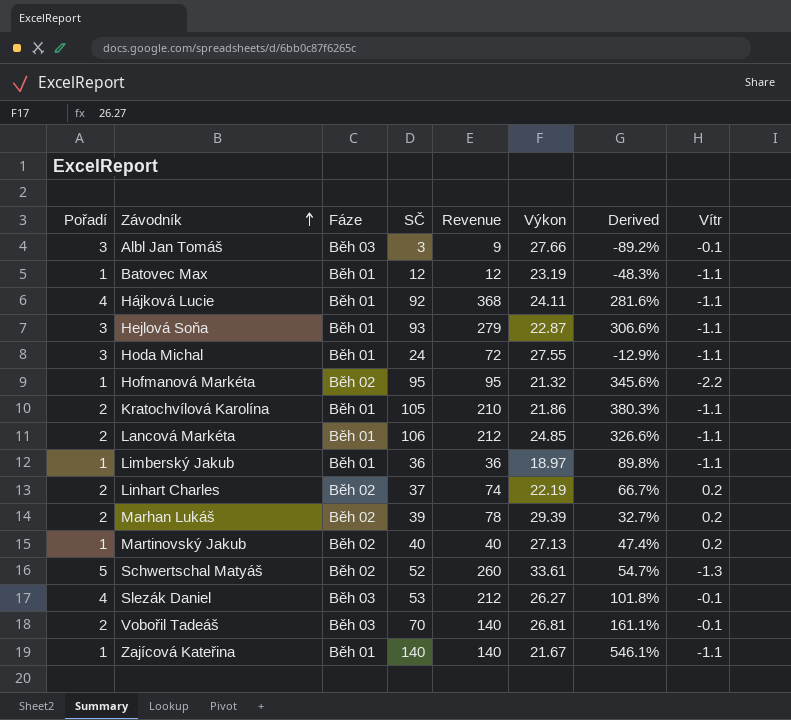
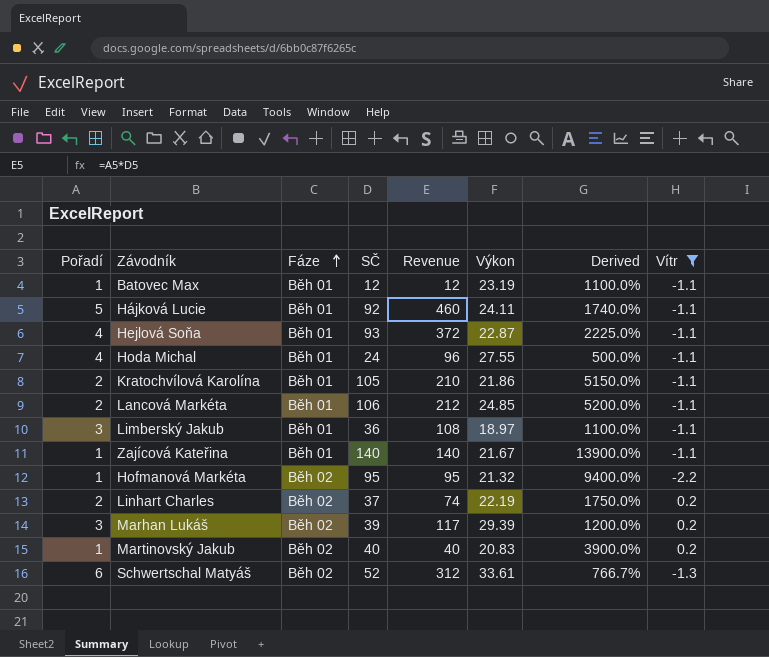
filter: none -> Vítr != -0.1
row order: Závodník ascending -> Fáze ascending
column Derived | formula: ([SČ] - [Výkon]) / [Výkon] -> ([SČ] - [Pořadí]) / [Pořadí]
Hájková Lucie | Pořadí: 4 -> 5
Hájková Lucie | Revenue: 368 -> 460
Hejlová Soňa | Pořadí: 3 -> 4
Hejlová Soňa | Revenue: 279 -> 372
Hoda Michal | Pořadí: 3 -> 4
Hoda Michal | Revenue: 72 -> 96
Limberský Jakub | Pořadí: 1 -> 3
Limberský Jakub | Revenue: 36 -> 108
Marhan Lukáš | Pořadí: 2 -> 3
Marhan Lukáš | Revenue: 78 -> 117
Martinovský Jakub | Výkon: 27.13 -> 20.83
Schwertschal Matyáš | Pořadí: 5 -> 6
Schwertschal Matyáš | Revenue: 260 -> 312

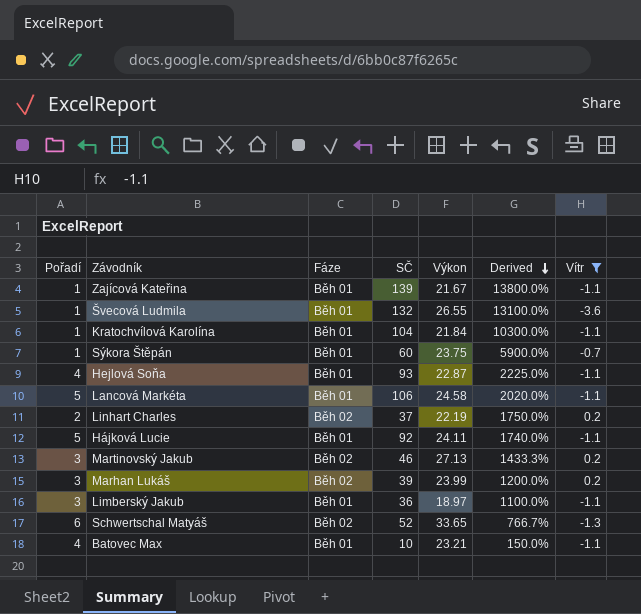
row order: Fáze ascending -> Derived descending
column Revenue | formula: [Pořadí] * [SČ] -> none
row Hoda Michal: 4 | Běh 01 | 24 | 96 | 27.55 | 500.0% | -1.1 -> none
row Hofmanová Markéta: 1 | Běh 02 | 95 | 95 | 21.32 | 9400.0% | -2.2 -> none
Zajícová Kateřina | SČ: 140 -> 139
Zajícová Kateřina | Derived: 13900.0% -> 13800.0%
row Švecová Ludmila: none -> 1 | Běh 01 | 132 | 26.55 | 13100.0% | -3.6
Kratochvílová Karolína | Pořadí: 2 -> 1
Kratochvílová Karolína | SČ: 105 -> 104
Kratochvílová Karolína | Výkon: 21.86 -> 21.84
Kratochvílová Karolína | Derived: 5150.0% -> 10300.0%
row Sýkora Štěpán: none -> 1 | Běh 01 | 60 | 23.75 | 5900.0% | -0.7
Lancová Markéta | Pořadí: 2 -> 5
Lancová Markéta | Výkon: 24.85 -> 24.58
Lancová Markéta | Derived: 5200.0% -> 2020.0%
Martinovský Jakub | Pořadí: 1 -> 3
Martinovský Jakub | SČ: 40 -> 46
Martinovský Jakub | Výkon: 20.83 -> 27.13
Martinovský Jakub | Derived: 3900.0% -> 1433.3%
Marhan Lukáš | Výkon: 29.39 -> 23.99
Schwertschal Matyáš | Výkon: 33.61 -> 33.65
Batovec Max | Pořadí: 1 -> 4
Batovec Max | SČ: 12 -> 10
Batovec Max | Výkon: 23.19 -> 23.21
Batovec Max | Derived: 1100.0% -> 150.0%

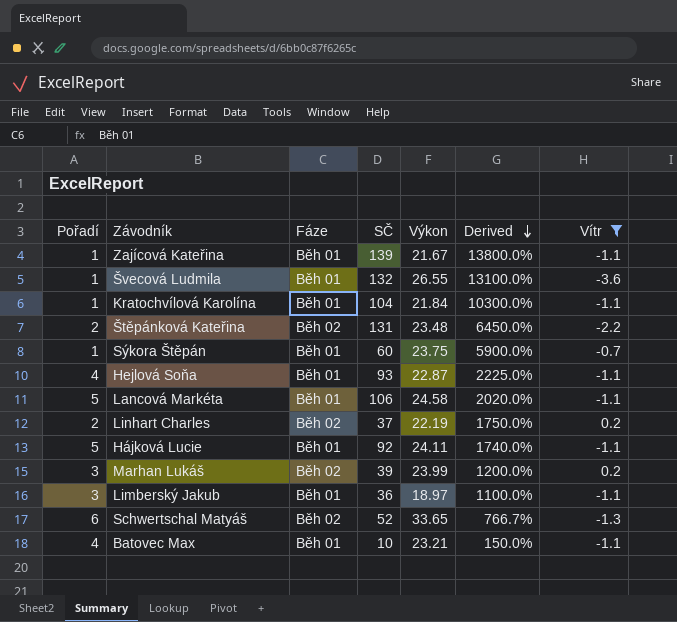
row Martinovský Jakub: 3 | Běh 02 | 46 | 27.13 | 1433.3% | 0.2 -> none
row Štěpánková Kateřina: none -> 2 | Běh 02 | 131 | 23.48 | 6450.0% | -2.2

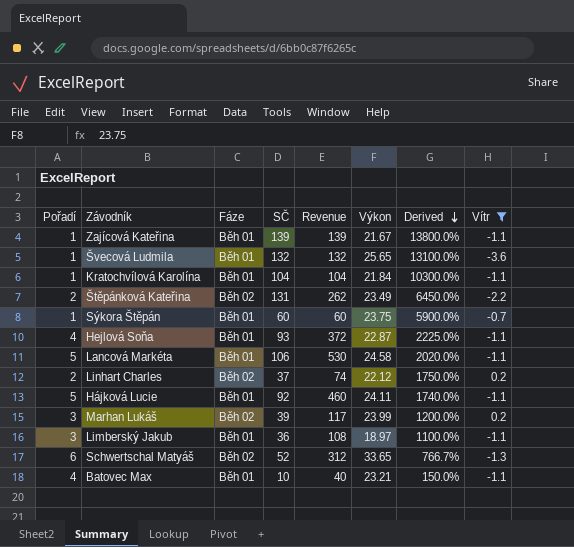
column Revenue | formula: none -> [Pořadí] * [SČ]
Švecová Ludmila | Výkon: 26.55 -> 25.65
Štěpánková Kateřina | Výkon: 23.48 -> 23.49
Linhart Charles | Výkon: 22.19 -> 22.12

